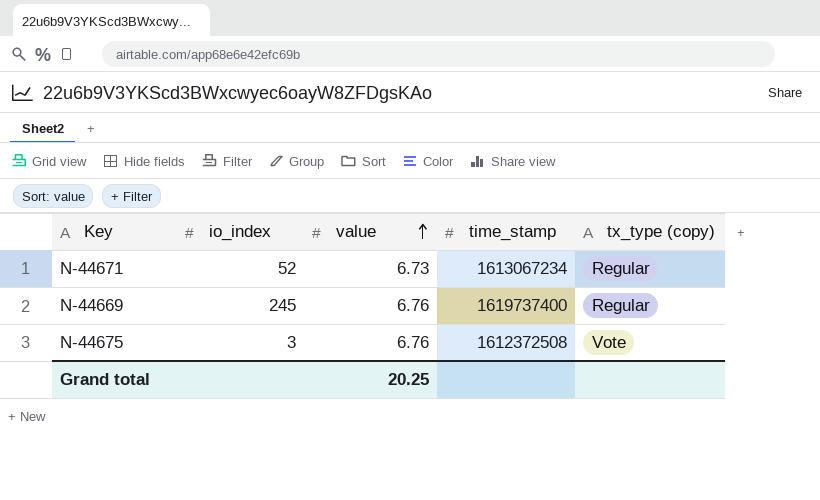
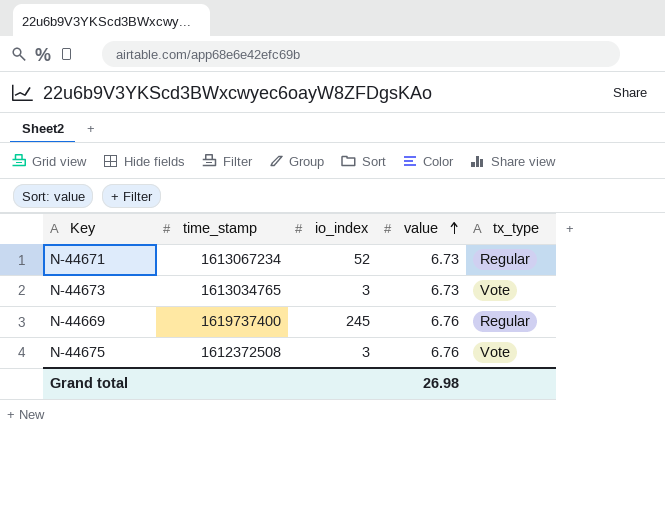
column time_stamp | position: 4 -> 2
column name: tx_type (copy) -> tx_type
row N-44673: none -> 1613034765 | 3 | 6.73 | Vote
Grand total | value: 20.25 -> 26.98

